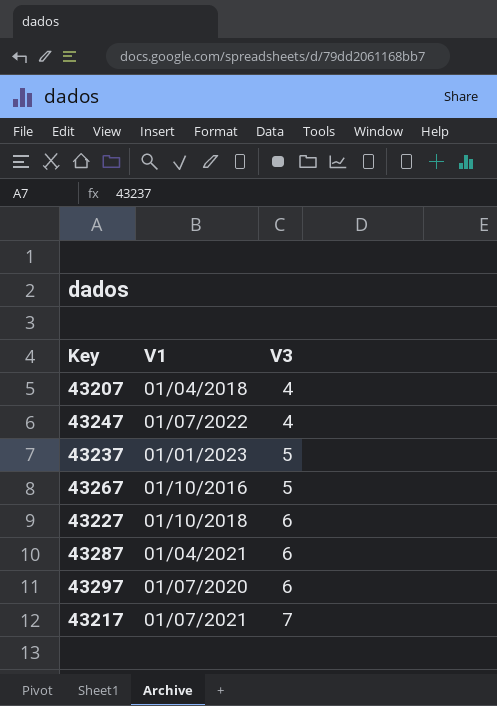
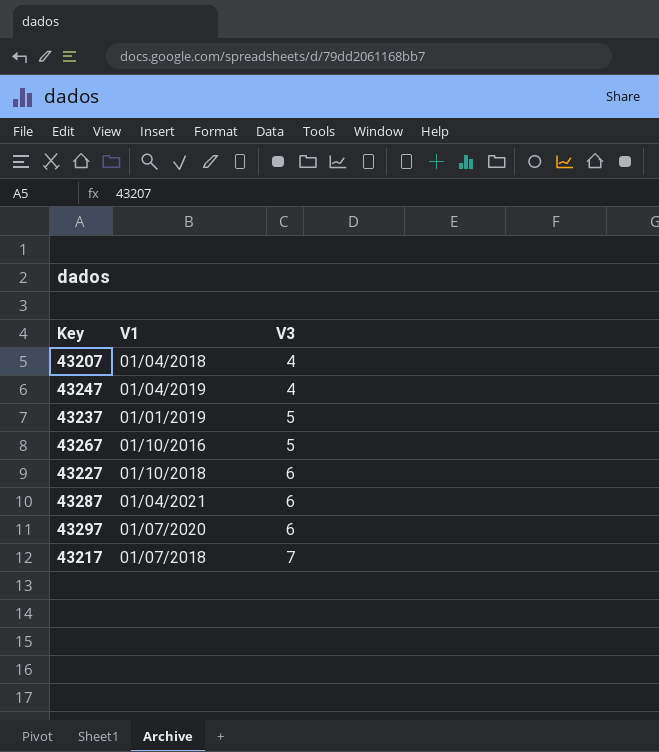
43247 | V1: 01/07/2022 -> 01/04/2019
43237 | V1: 01/01/2023 -> 01/01/2019
43217 | V1: 01/07/2021 -> 01/07/2018

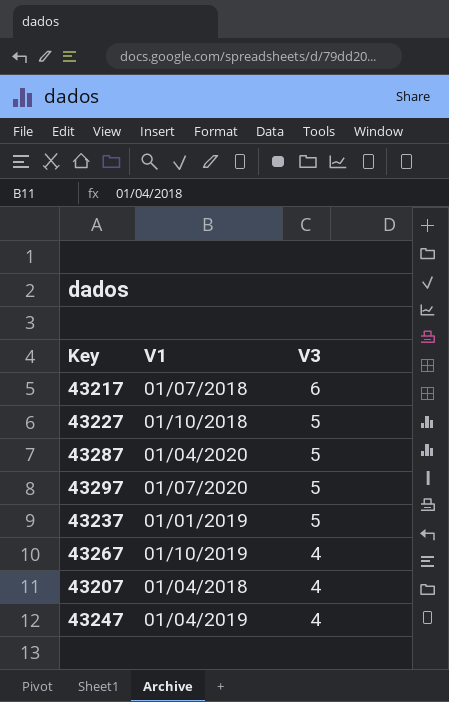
row order: V3 ascending -> V3 descending
43217 | V3: 7 -> 6
43227 | V3: 6 -> 5
43287 | V1: 01/04/2021 -> 01/04/2020
43287 | V3: 6 -> 5
43297 | V3: 6 -> 5
43267 | V1: 01/10/2016 -> 01/10/2019
43267 | V3: 5 -> 4

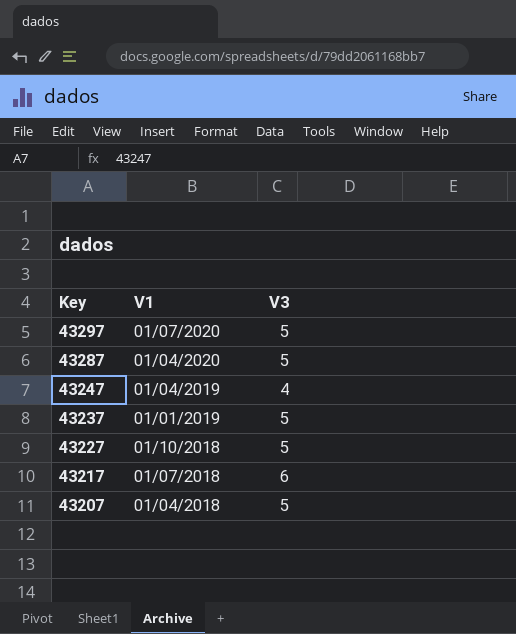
row order: V3 descending -> Key descending
row 43267: 01/10/2019 | 4 -> none
43207 | V3: 4 -> 5

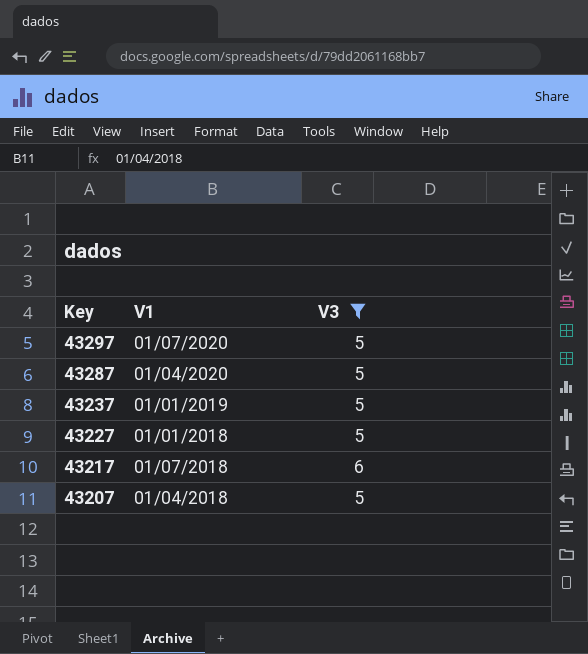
filter: none -> V3 != 4
43227 | V1: 01/10/2018 -> 01/01/2018

